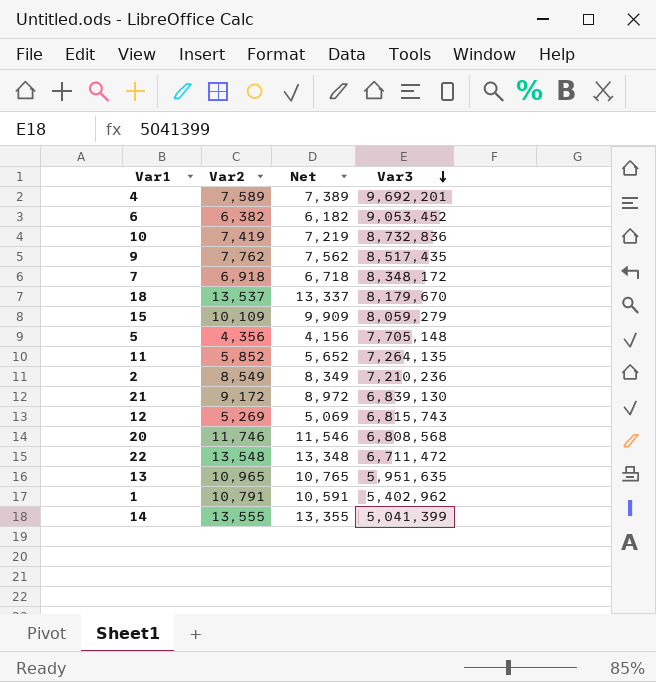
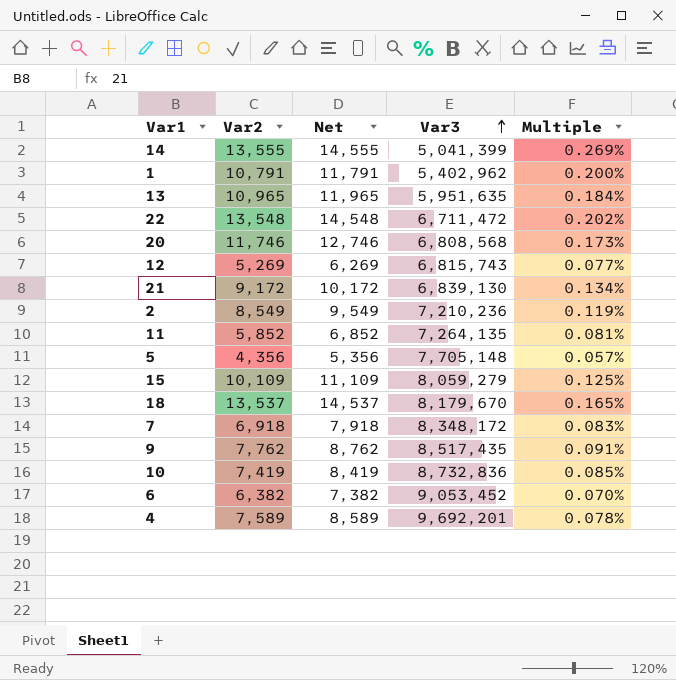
row order: Var3 descending -> Var3 ascending
column Net | formula: [Var2] - 200 -> [Var2] + 1000
column Multiple | formula: none -> [Var2] / [Var3]

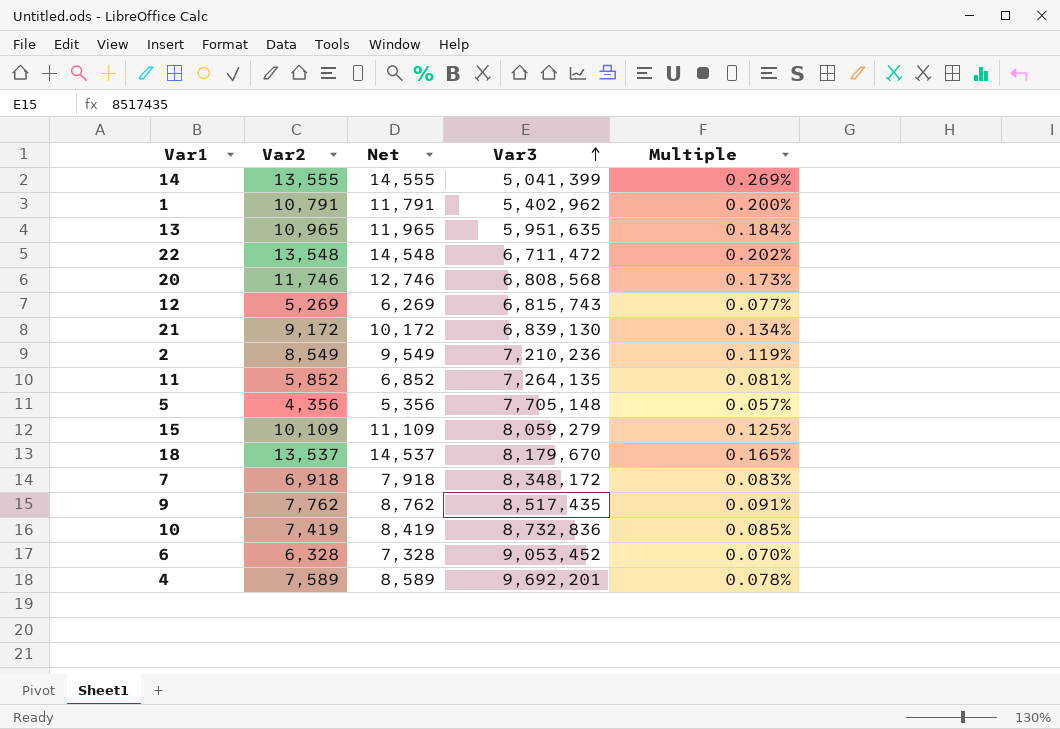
6 | Var2: 6,382 -> 6,328
6 | Net: 7,382 -> 7,328

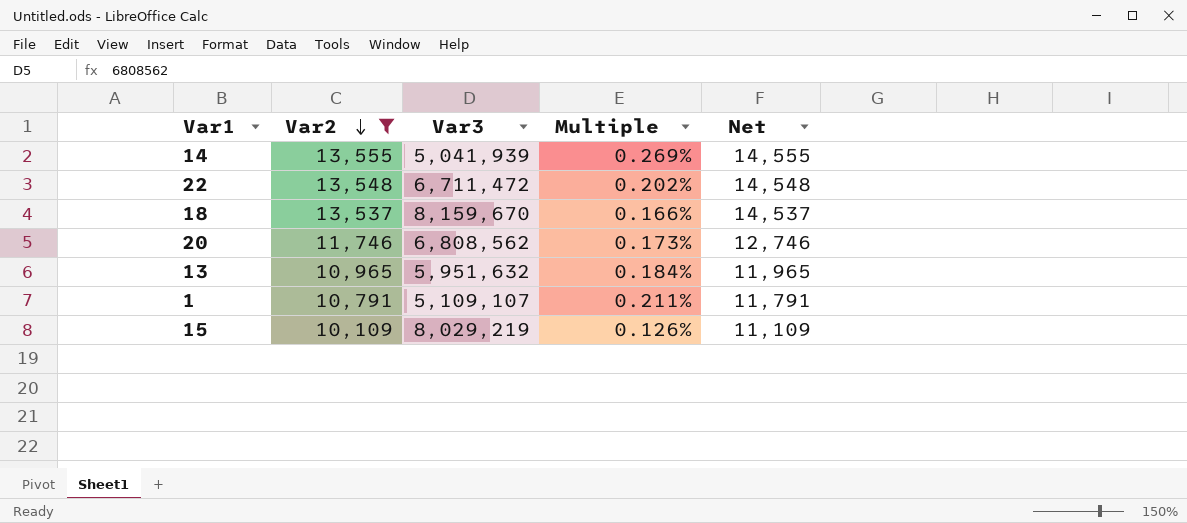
filter: none -> Var2 >= 10,109
row order: Var3 ascending -> Var2 descending
column Net | position: 3 -> 5
14 | Var3: 5,041,399 -> 5,041,939
18 | Var3: 8,179,670 -> 8,159,670
18 | Multiple: 0.165% -> 0.166%
20 | Var3: 6,808,568 -> 6,808,562
13 | Var3: 5,951,635 -> 5,951,632
1 | Var3: 5,402,962 -> 5,109,107
1 | Multiple: 0.200% -> 0.211%
15 | Var3: 8,059,279 -> 8,029,219
15 | Multiple: 0.125% -> 0.126%

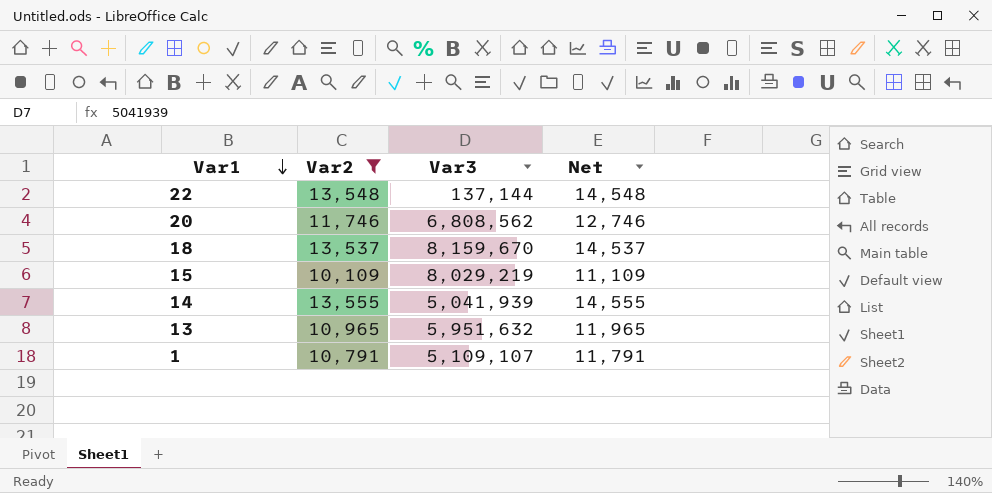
row order: Var2 descending -> Var1 descending
column Multiple | formula: [Var2] / [Var3] -> none
22 | Var3: 6,711,472 -> 137,144

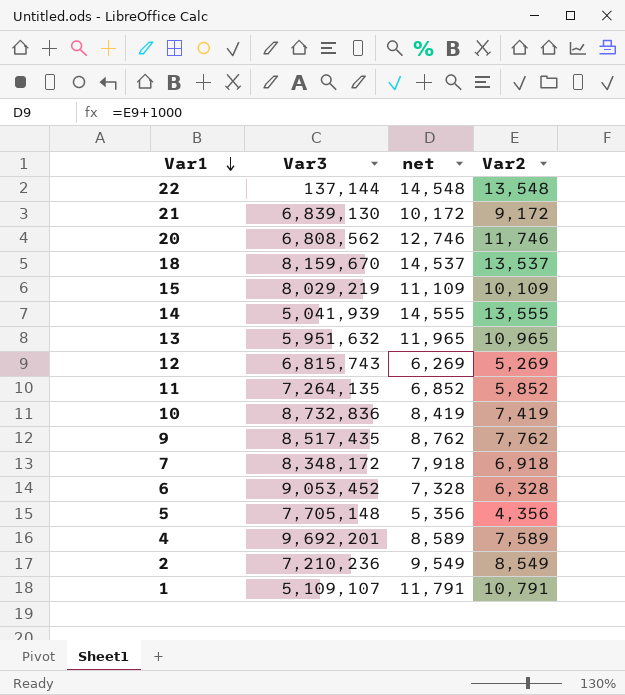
filter: Var2 >= 10,109 -> none
column name: Net -> net
column Var2 | position: 2 -> 4

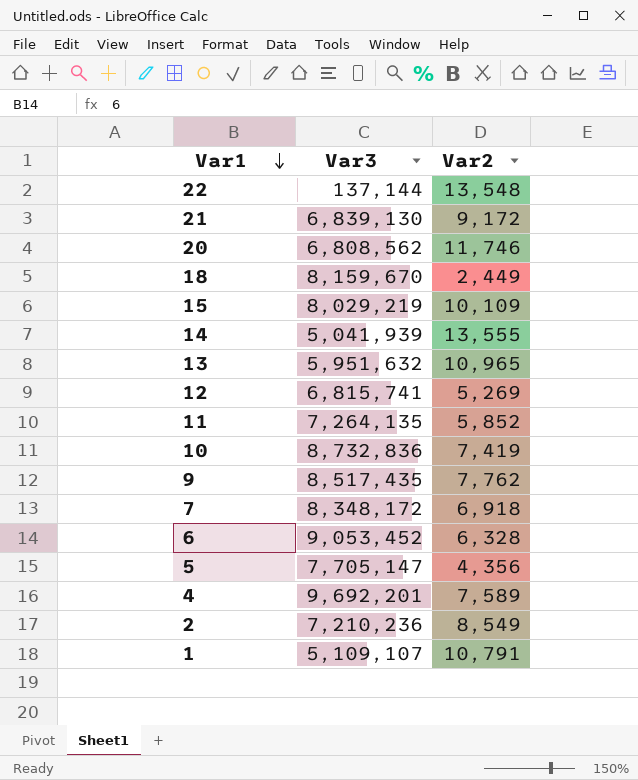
column net | formula: [Var2] + 1000 -> none
18 | Var2: 13,537 -> 2,449
12 | Var3: 6,815,743 -> 6,815,741
5 | Var3: 7,705,148 -> 7,705,147

